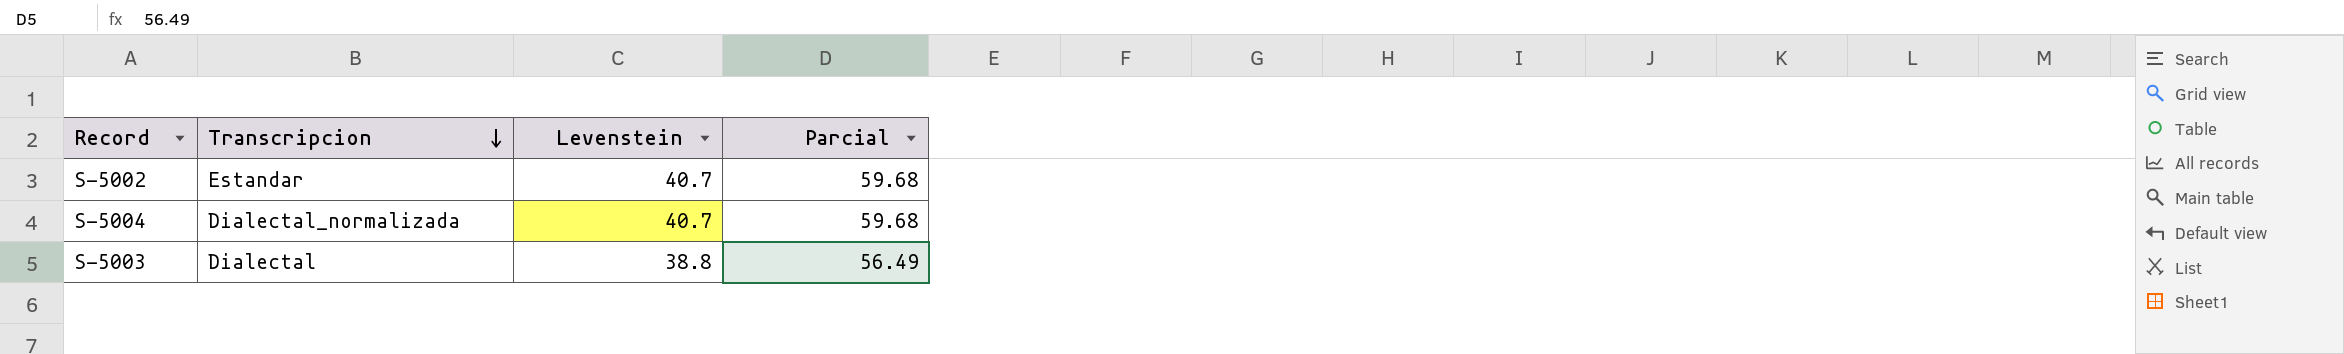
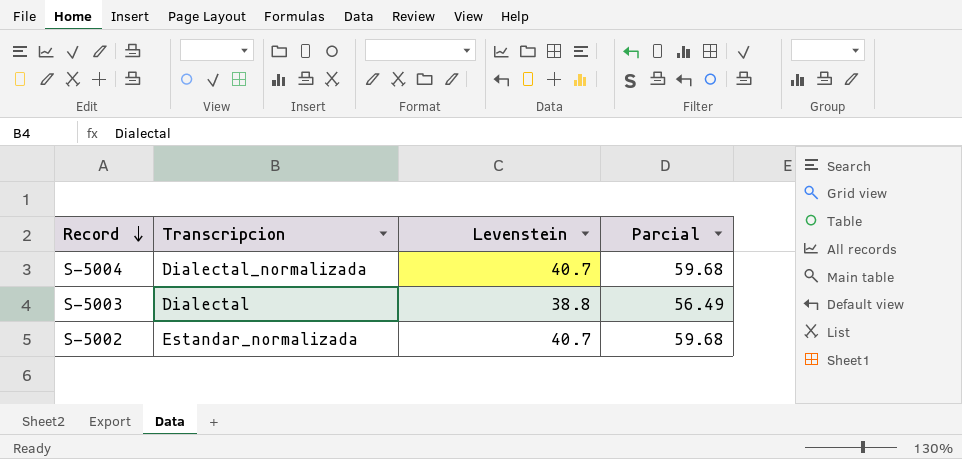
row order: Transcripcion descending -> Record descending
S-5002 | Transcripcion: Estandar -> Estandar_normalizada

